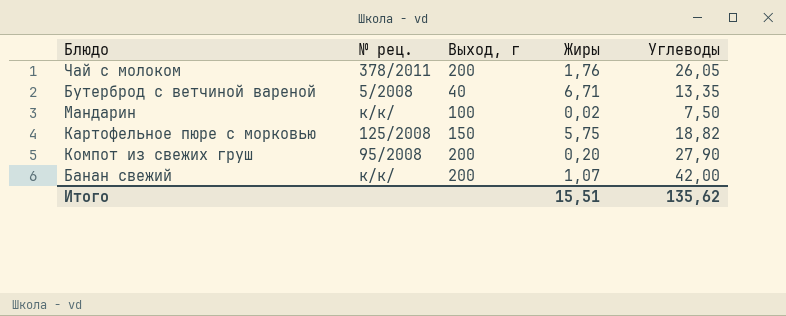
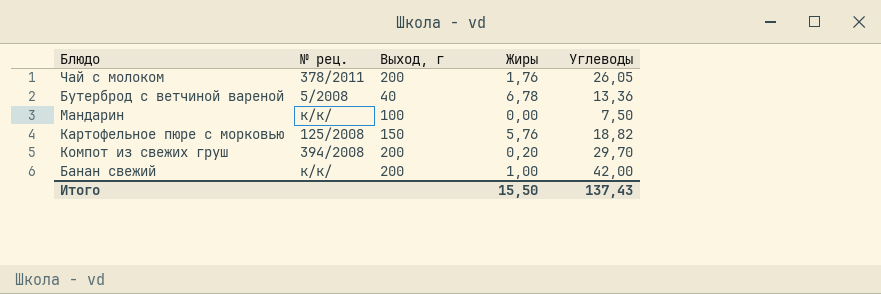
Бутерброд с ветчиной вареной | Жиры: 6,71 -> 6,78
Бутерброд с ветчиной вареной | Углеводы: 13,35 -> 13,36
Мандарин | Жиры: 0,02 -> 0,00
Картофельное пюре с морковью | Жиры: 5,75 -> 5,76
Компот из свежих груш | № рец.: 95/2008 -> 394/2008
Компот из свежих груш | Углеводы: 27,90 -> 29,70
Банан свежий | Жиры: 1,07 -> 1,00
Итого | Жиры: 15,51 -> 15,50
Итого | Углеводы: 135,62 -> 137,43

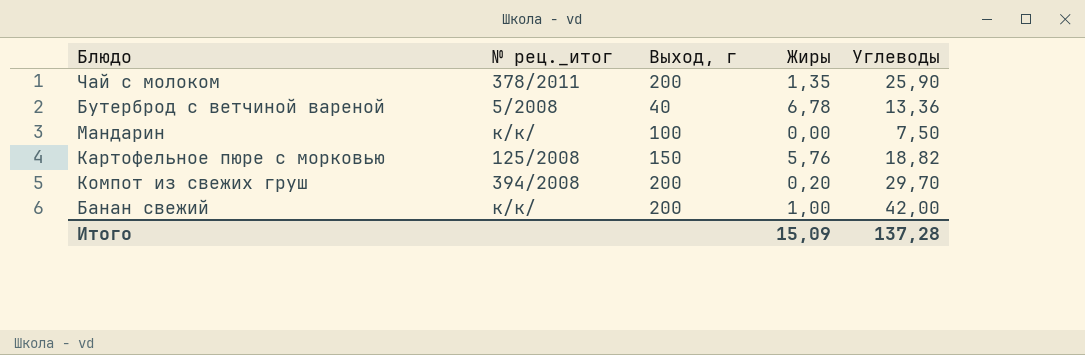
column name: № рец. -> № рец._итог
Чай с молоком | Жиры: 1,76 -> 1,35
Чай с молоком | Углеводы: 26,05 -> 25,90
Итого | Жиры: 15,50 -> 15,09
Итого | Углеводы: 137,43 -> 137,28

